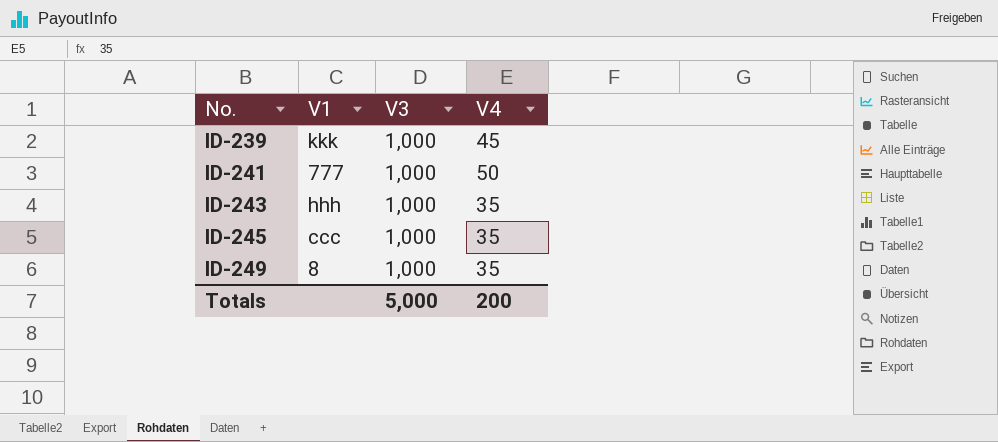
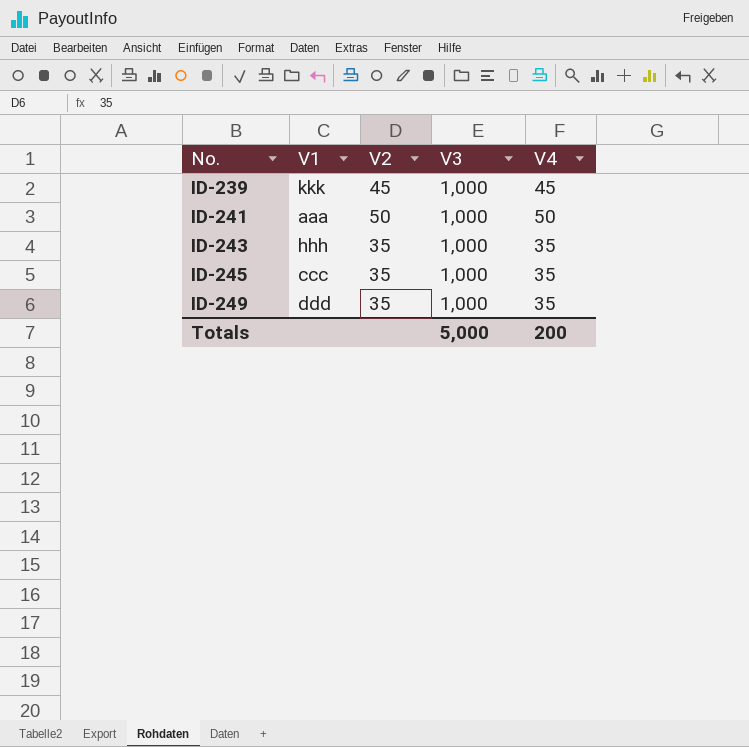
column V2 | position: none -> 3
ID-241 | V1: 777 -> aaa
ID-249 | V1: 8 -> ddd

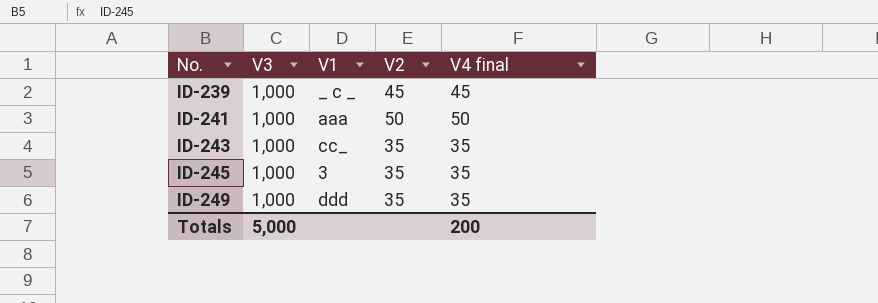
column V3 | position: 4 -> 2
column name: V4 -> V4 final
ID-239 | V1: kkk -> _ c _
ID-243 | V1: hhh -> cc_
ID-245 | V1: ccc -> 3

